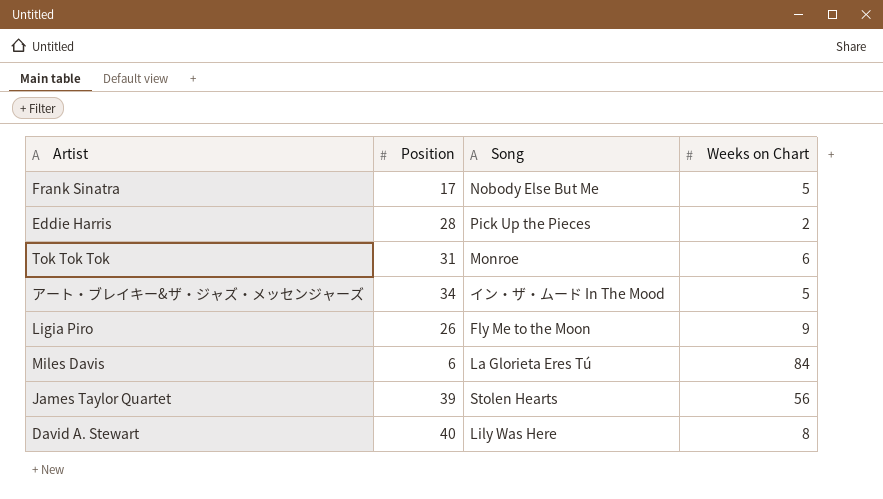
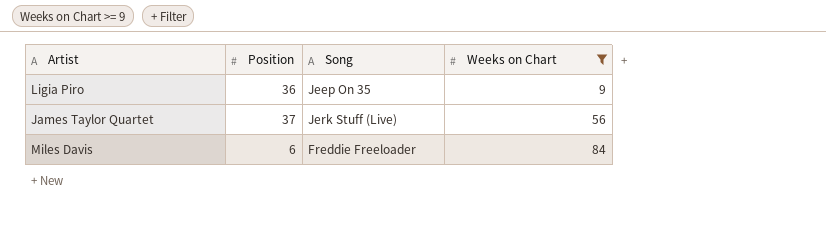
filter: none -> Weeks on Chart >= 9
row order: none -> Weeks on Chart ascending
Ligia Piro | Position: 26 -> 36
Ligia Piro | Song: Fly Me to the Moon -> Jeep On 35
James Taylor Quartet | Position: 39 -> 37
James Taylor Quartet | Song: Stolen Hearts -> Jerk Stuff (Live)
Miles Davis | Song: La Glorieta Eres Tú -> Freddie Freeloader

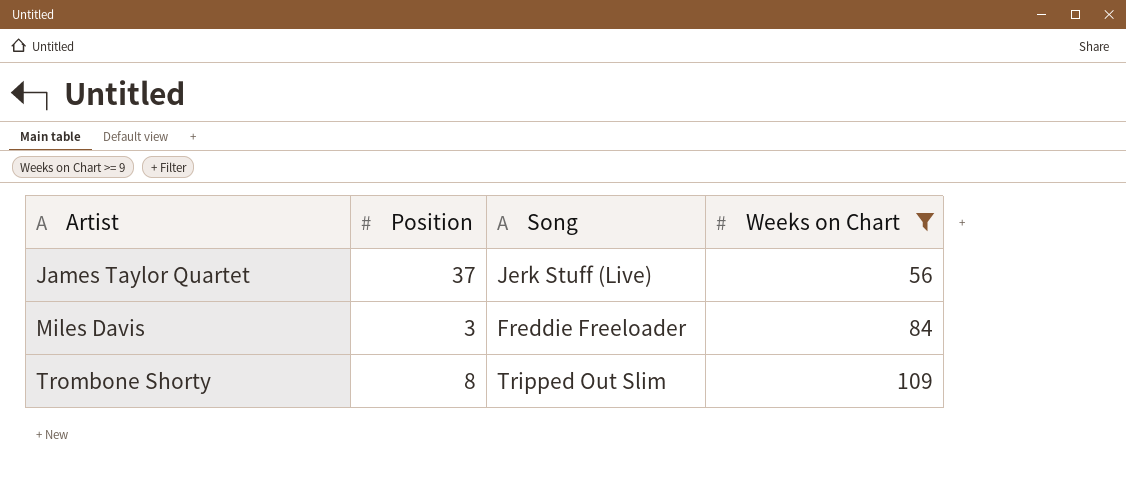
row Ligia Piro: 36 | Jeep On 35 | 9 -> none
Miles Davis | Position: 6 -> 3
row Trombone Shorty: none -> 8 | Tripped Out Slim | 109

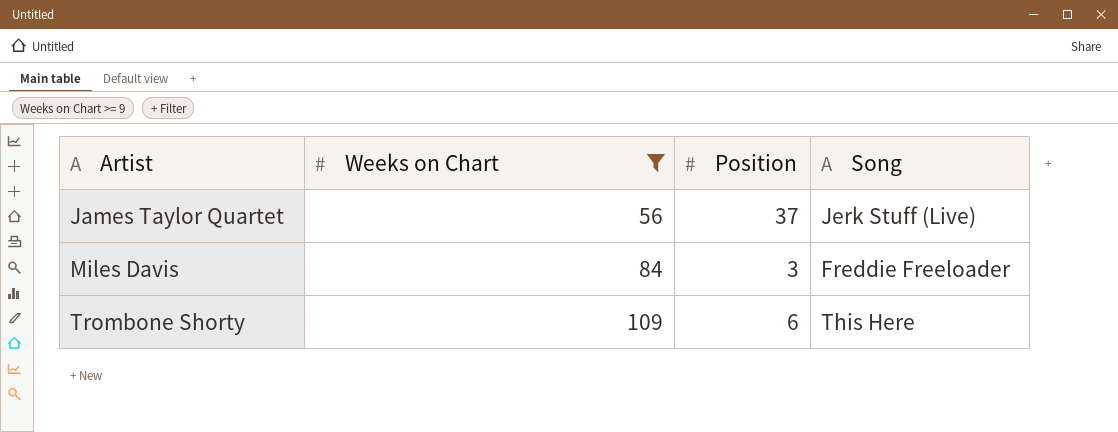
column Weeks on Chart | position: 4 -> 2
Trombone Shorty | Position: 8 -> 6
Trombone Shorty | Song: Tripped Out Slim -> This Here

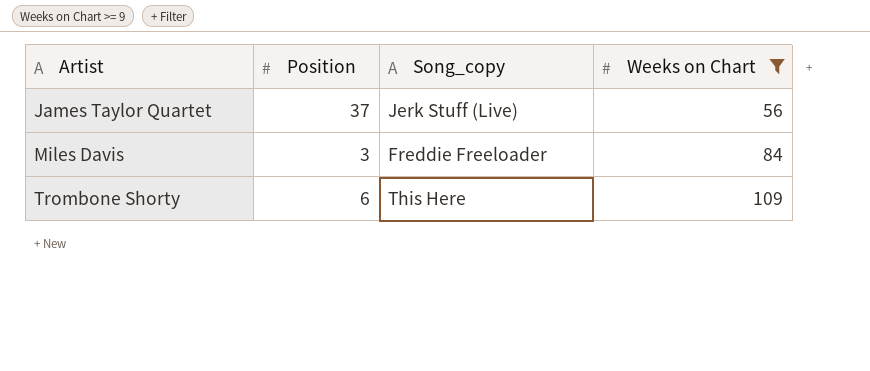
column name: Song -> Song_copy
column Weeks on Chart | position: 2 -> 4

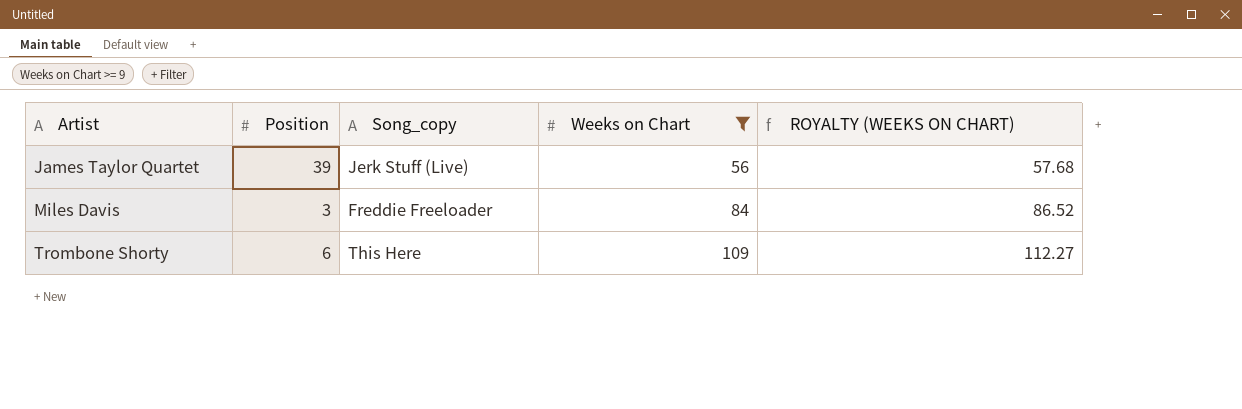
column ROYALTY (WEEKS ON CHART) | formula: none -> [Weeks on Chart] * 1.03
James Taylor Quartet | Position: 37 -> 39

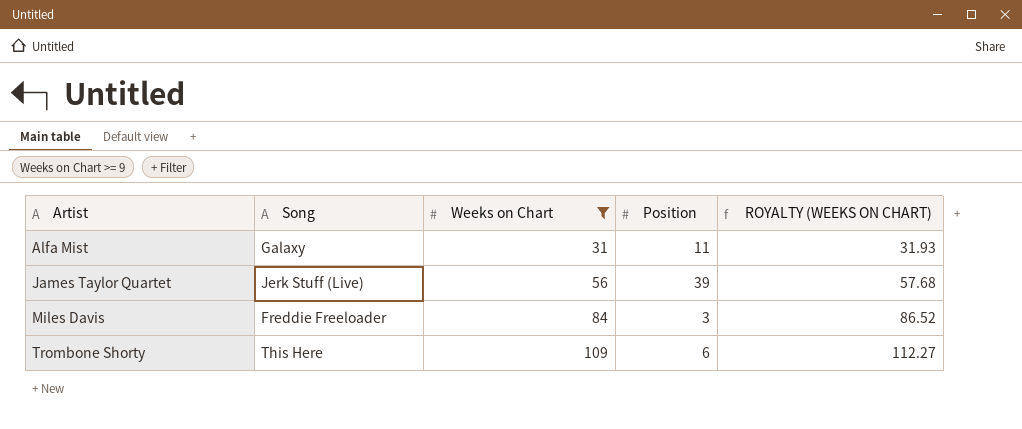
column name: Song_copy -> Song
column Position | position: 2 -> 4
row Alfa Mist: none -> Galaxy | 31 | 11 | 31.93

